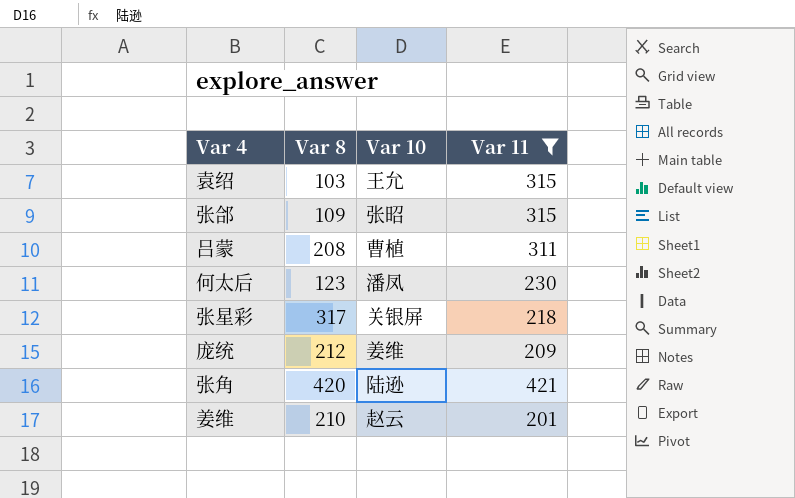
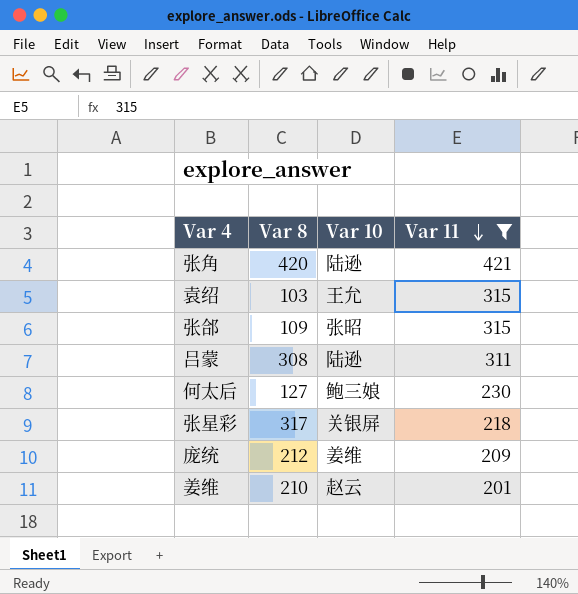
row order: none -> Var 11 descending
吕蒙 | Var 8: 208 -> 308
吕蒙 | Var 10: 曹植 -> 陆逊
何太后 | Var 8: 123 -> 127
何太后 | Var 10: 潘凤 -> 鲍三娘

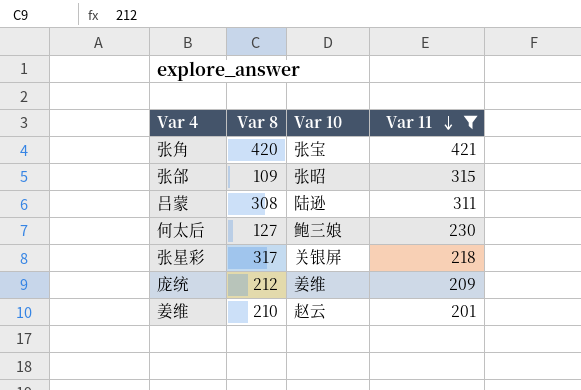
row 袁绍: 103 | 王允 | 315 -> none
张角 | Var 10: 陆逊 -> 张宝

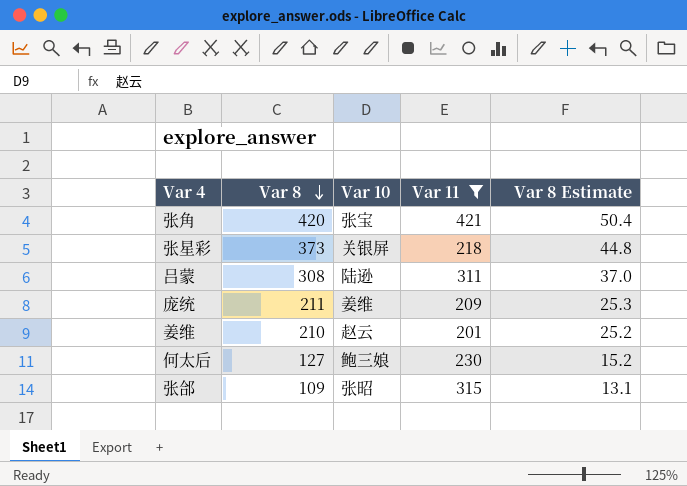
row order: Var 11 descending -> Var 8 descending
column Var 8 Estimate | formula: none -> [Var 8] * 0.12
张星彩 | Var 8: 317 -> 373
庞统 | Var 8: 212 -> 211

